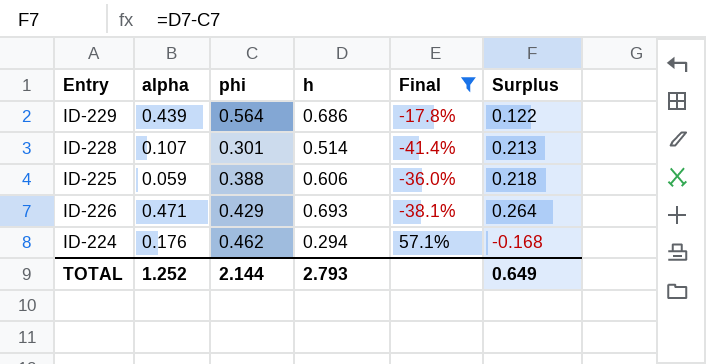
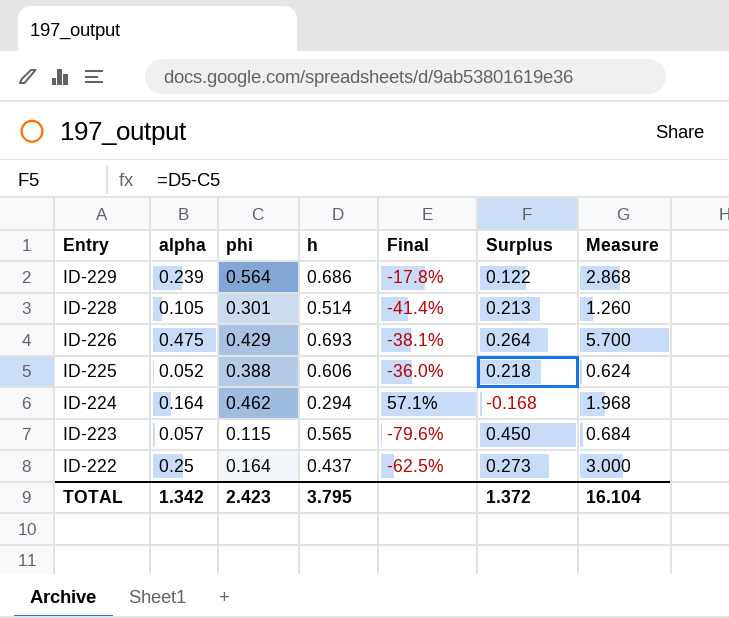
filter: Final >= -41.4% -> none
row order: none -> Entry descending
column Measure | formula: none -> [alpha] * 12
ID-229 | alpha: 0.439 -> 0.239
ID-228 | alpha: 0.107 -> 0.105
ID-226 | alpha: 0.471 -> 0.475
ID-225 | alpha: 0.059 -> 0.052
ID-224 | alpha: 0.176 -> 0.164
TOTAL | alpha: 1.252 -> 1.342
TOTAL | phi: 2.144 -> 2.423
TOTAL | h: 2.793 -> 3.795
TOTAL | Surplus: 0.649 -> 1.372

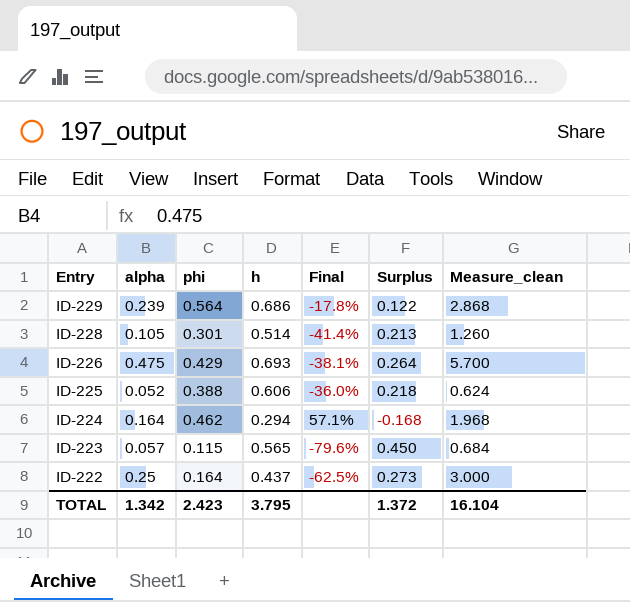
column name: Measure -> Measure_clean

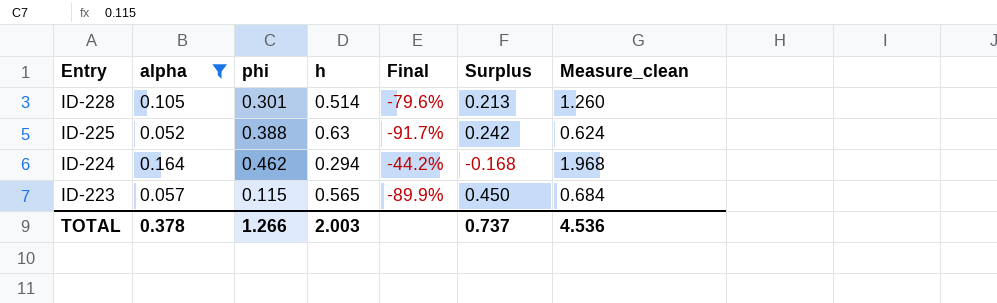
filter: none -> alpha <= 0.164
column Final | formula: ([phi] - [h]) / [h] -> ([alpha] - [h]) / [h]
ID-225 | h: 0.606 -> 0.63
ID-225 | Surplus: 0.218 -> 0.242
TOTAL | alpha: 1.342 -> 0.378
TOTAL | phi: 2.423 -> 1.266
TOTAL | h: 3.795 -> 2.003
TOTAL | Surplus: 1.372 -> 0.737
TOTAL | Measure_clean: 16.104 -> 4.536

